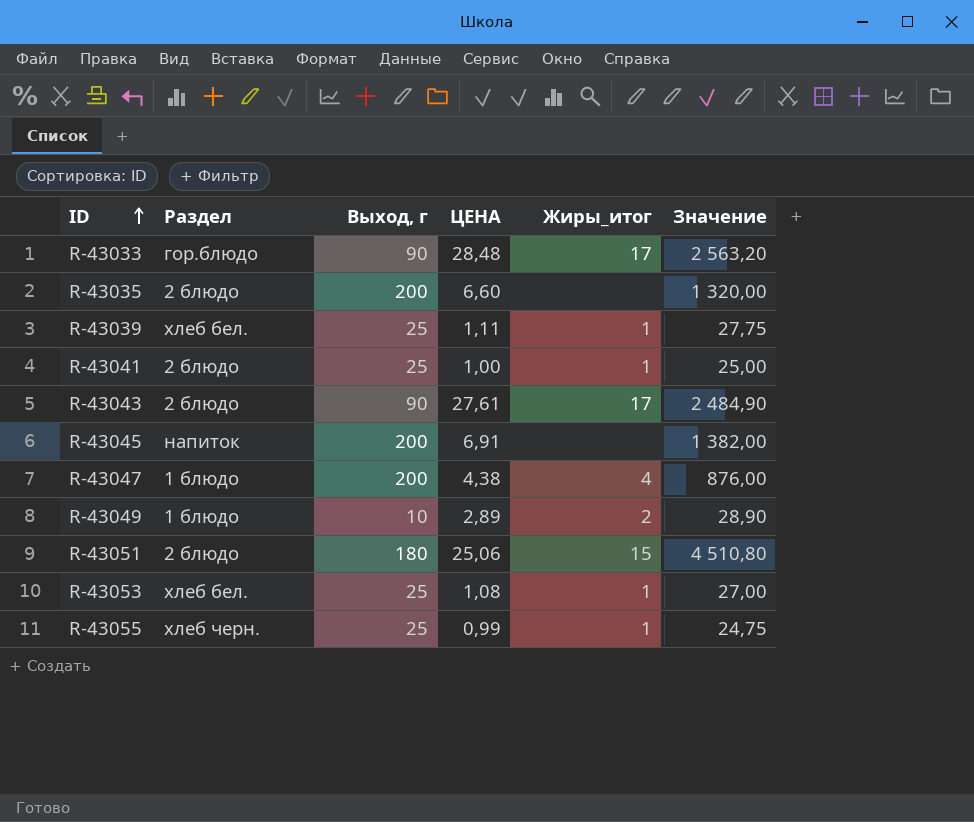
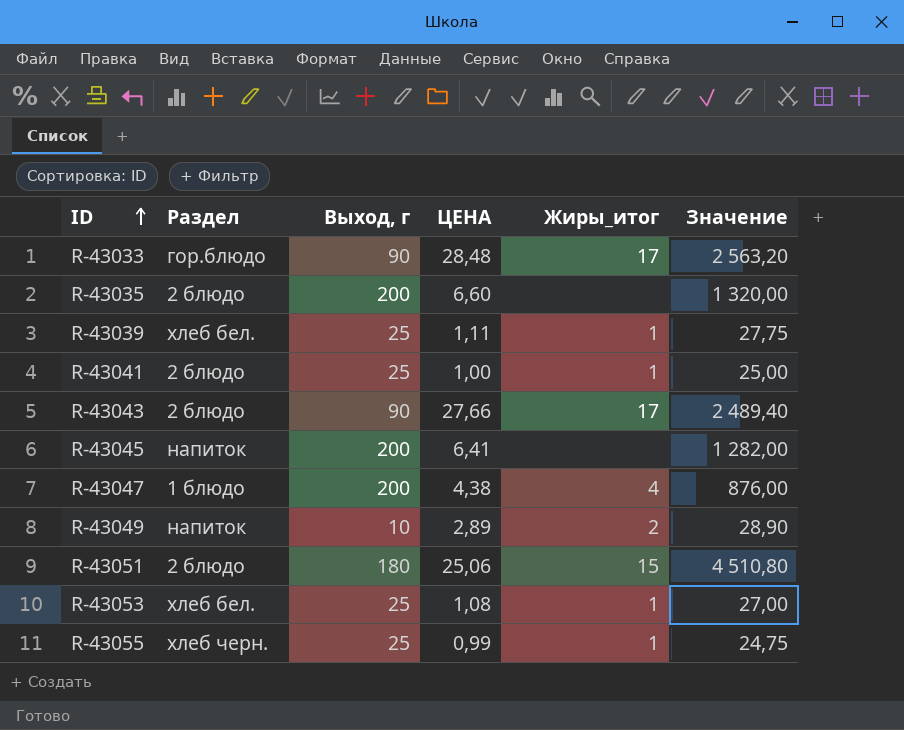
R-43043 | ЦЕНА: 27,61 -> 27,66
R-43043 | Значение: 2 484,90 -> 2 489,40
R-43045 | ЦЕНА: 6,91 -> 6,41
R-43045 | Значение: 1 382,00 -> 1 282,00
R-43049 | Раздел: 1 блюдо -> напиток

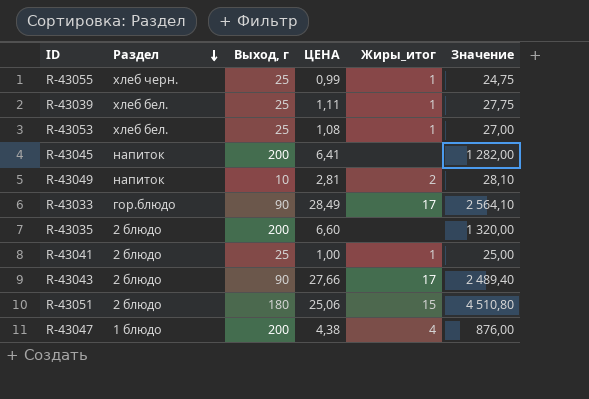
row order: ID ascending -> Раздел descending
R-43049 | ЦЕНА: 2,89 -> 2,81
R-43049 | Значение: 28,90 -> 28,10
R-43033 | ЦЕНА: 28,48 -> 28,49
R-43033 | Значение: 2 563,20 -> 2 564,10

